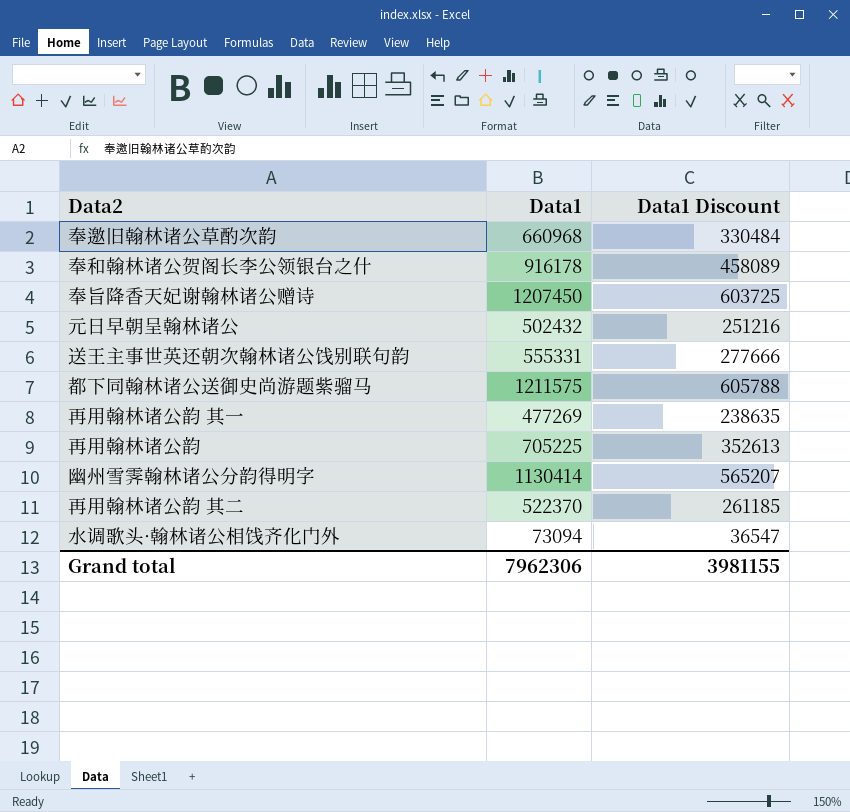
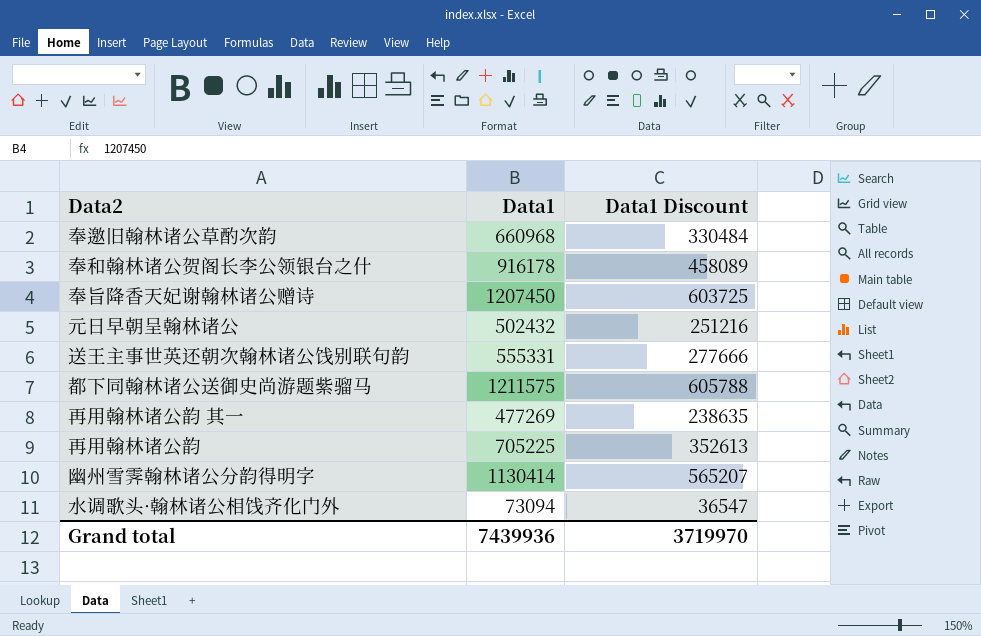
row 再用翰林诸公韵 其二: 522370 | 261185 -> none
Grand total | Data1: 7962306 -> 7439936
Grand total | Data1 Discount: 3981155 -> 3719970

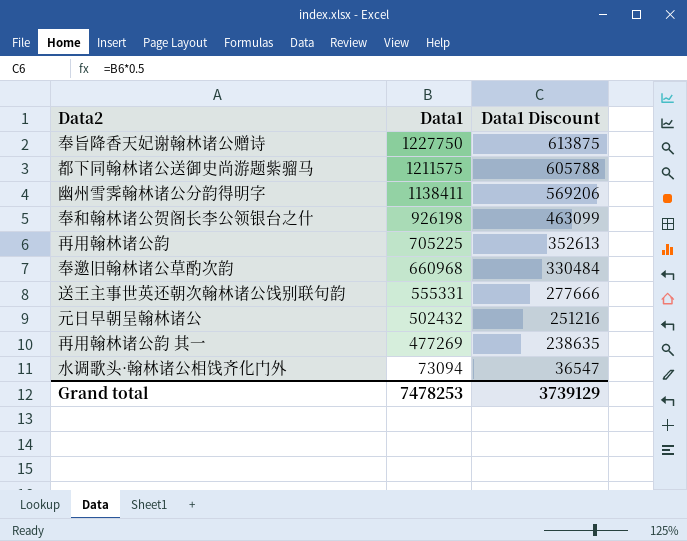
row order: none -> Data1 descending
奉旨降香天妃谢翰林诸公赠诗 | Data1: 1207450 -> 1227750
奉旨降香天妃谢翰林诸公赠诗 | Data1 Discount: 603725 -> 613875
幽州雪霁翰林诸公分韵得明字 | Data1: 1130414 -> 1138411
幽州雪霁翰林诸公分韵得明字 | Data1 Discount: 565207 -> 569206
奉和翰林诸公贺阁长李公领银台之什 | Data1: 916178 -> 926198
奉和翰林诸公贺阁长李公领银台之什 | Data1 Discount: 458089 -> 463099
Grand total | Data1: 7439936 -> 7478253
Grand total | Data1 Discount: 3719970 -> 3739129

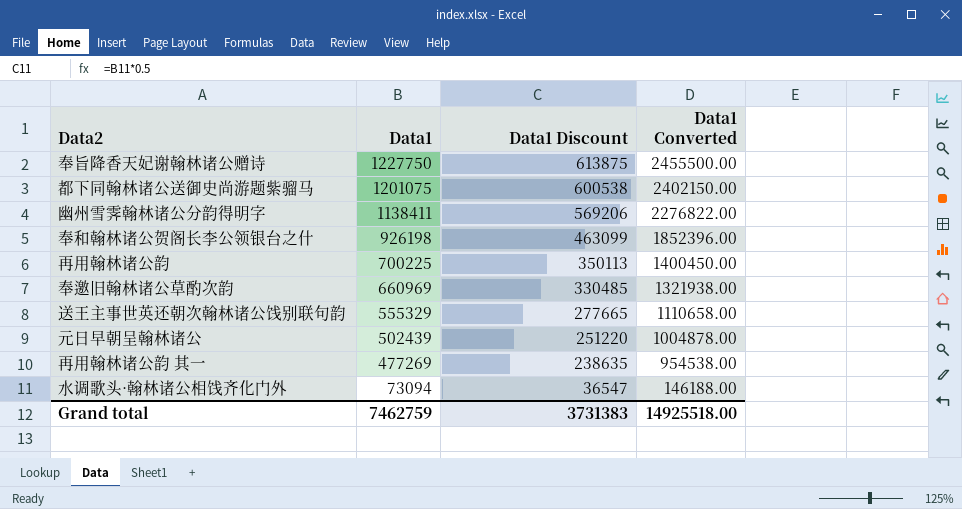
column Data1 Converted | formula: none -> [Data1] * 2
都下同翰林诸公送御史尚游题紫骝马 | Data1: 1211575 -> 1201075
都下同翰林诸公送御史尚游题紫骝马 | Data1 Discount: 605788 -> 600538
再用翰林诸公韵 | Data1: 705225 -> 700225
再用翰林诸公韵 | Data1 Discount: 352613 -> 350113
奉邀旧翰林诸公草酌次韵 | Data1: 660968 -> 660969
奉邀旧翰林诸公草酌次韵 | Data1 Discount: 330484 -> 330485
送王主事世英还朝次翰林诸公饯别联句韵 | Data1: 555331 -> 555329
送王主事世英还朝次翰林诸公饯别联句韵 | Data1 Discount: 277666 -> 277665
元日早朝呈翰林诸公 | Data1: 502432 -> 502439
元日早朝呈翰林诸公 | Data1 Discount: 251216 -> 251220
Grand total | Data1: 7478253 -> 7462759
Grand total | Data1 Discount: 3739129 -> 3731383

